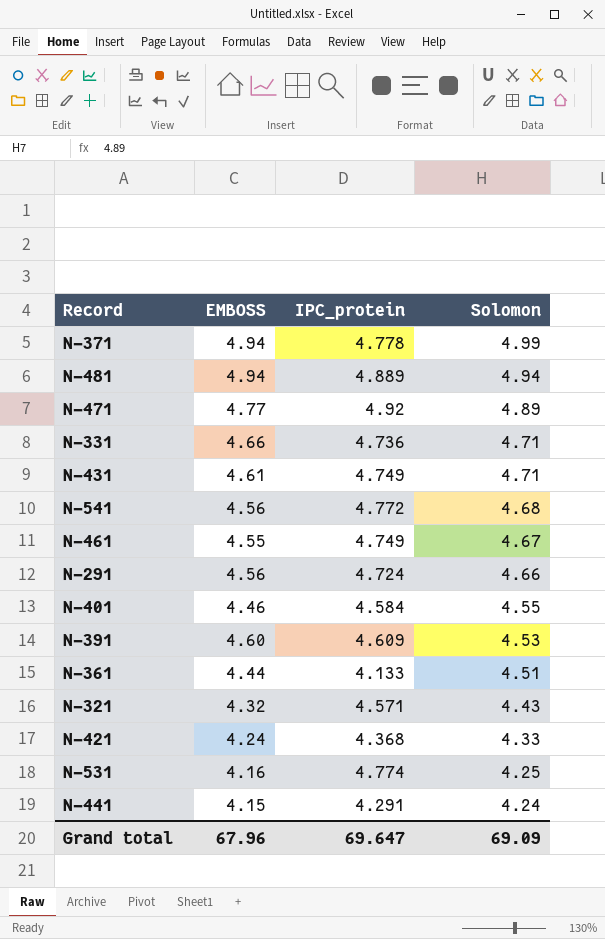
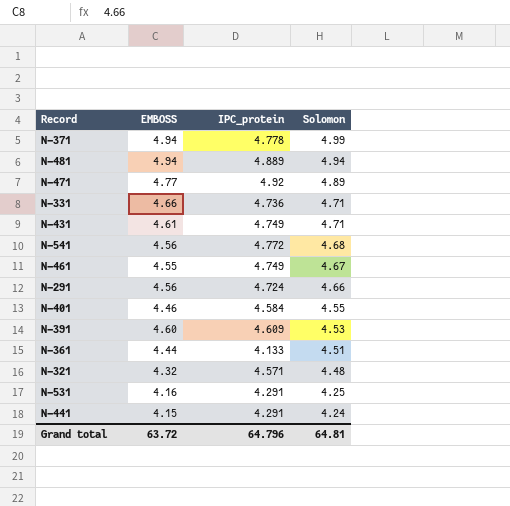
row N-421: 4.24 | 4.368 | 4.33 -> none
N-321 | Solomon: 4.43 -> 4.48
N-531 | IPC_protein: 4.774 -> 4.291
Grand total | EMBOSS: 67.96 -> 63.72
Grand total | IPC_protein: 69.647 -> 64.796
Grand total | Solomon: 69.09 -> 64.81

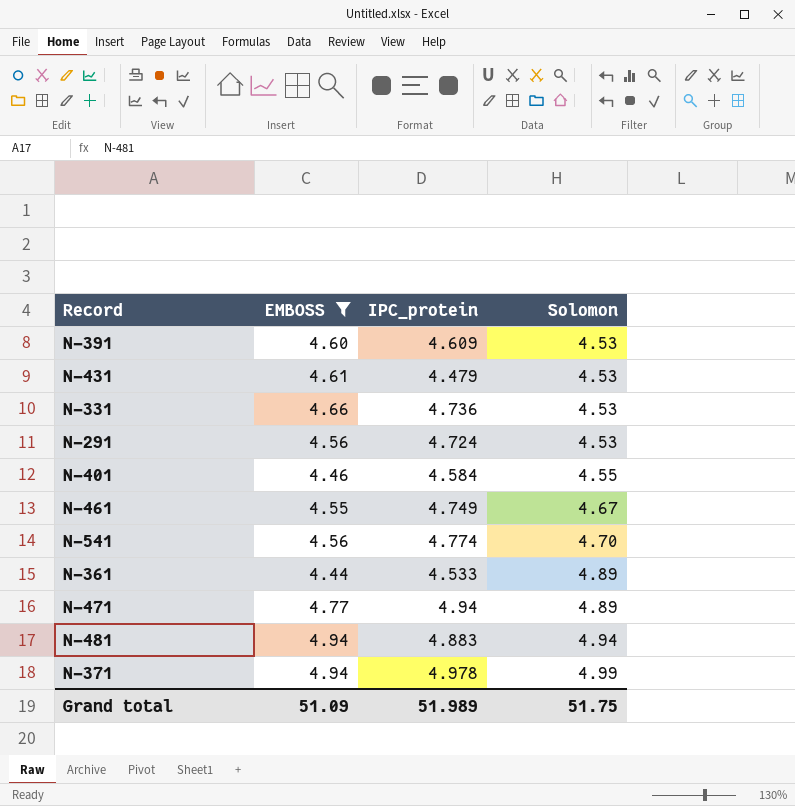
filter: none -> EMBOSS >= 4.44
row order: Solomon descending -> Solomon ascending
N-431 | IPC_protein: 4.749 -> 4.479
N-431 | Solomon: 4.71 -> 4.53
N-331 | Solomon: 4.71 -> 4.53
N-291 | Solomon: 4.66 -> 4.53
N-541 | IPC_protein: 4.772 -> 4.774
N-541 | Solomon: 4.68 -> 4.70
N-361 | IPC_protein: 4.133 -> 4.533
N-361 | Solomon: 4.51 -> 4.89
N-471 | IPC_protein: 4.92 -> 4.94
N-481 | IPC_protein: 4.889 -> 4.883
N-371 | IPC_protein: 4.778 -> 4.978
Grand total | EMBOSS: 63.72 -> 51.09
Grand total | IPC_protein: 64.796 -> 51.989
Grand total | Solomon: 64.81 -> 51.75

